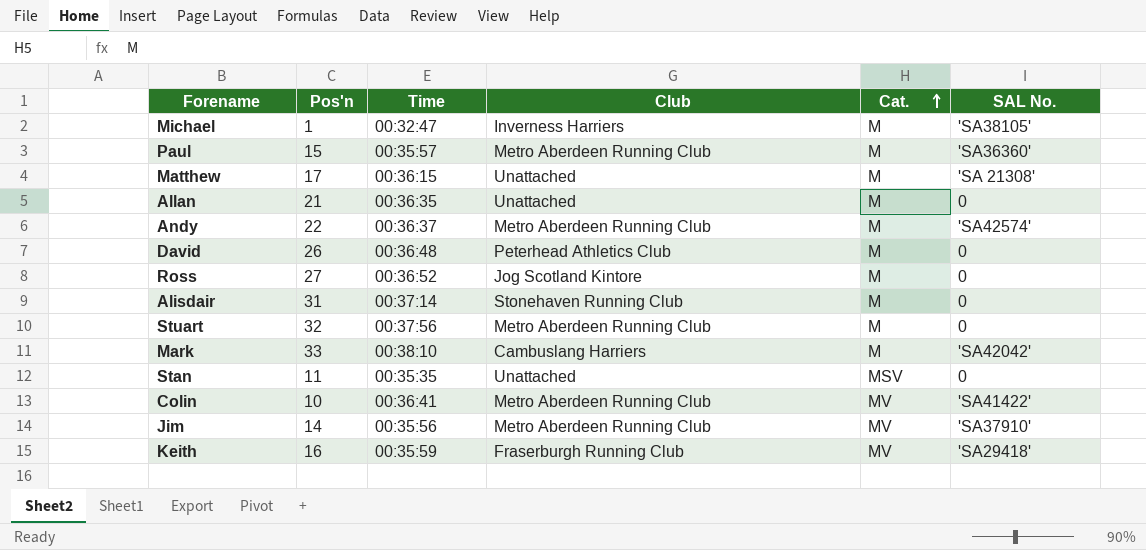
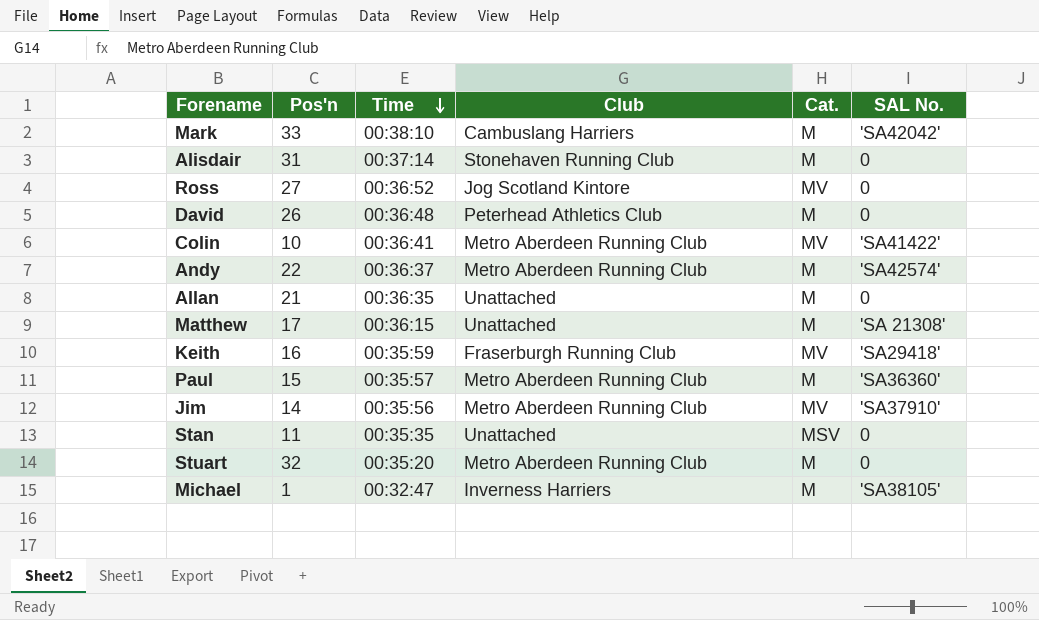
row order: Cat. ascending -> Time descending
Ross | Cat.: M -> MV
Stuart | Time: 00:37:56 -> 00:35:20

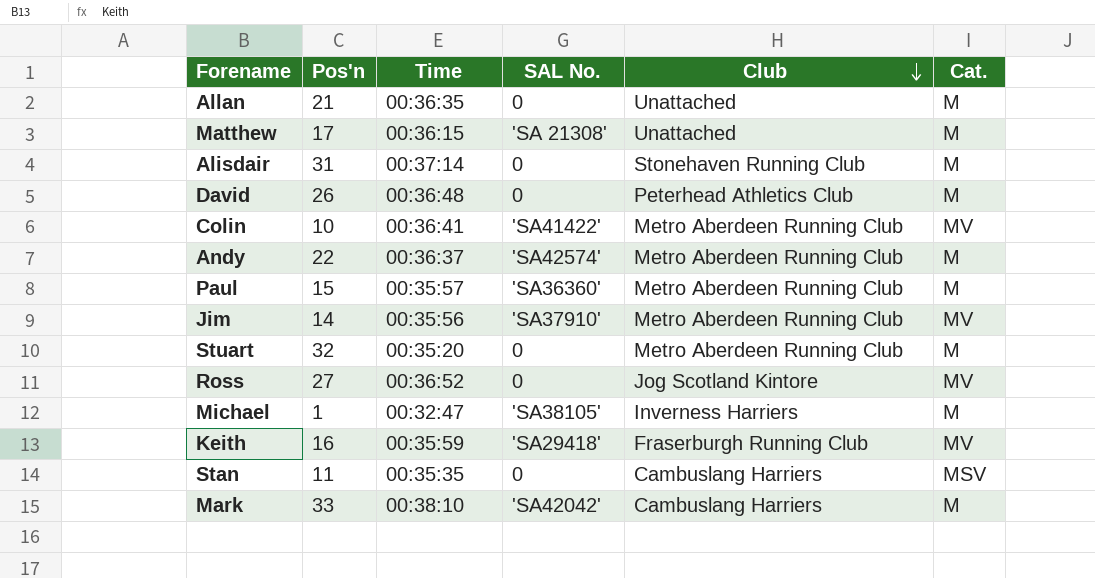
row order: Time descending -> Club descending
column SAL No. | position: 6 -> 4
Stan | Club: Unattached -> Cambuslang Harriers

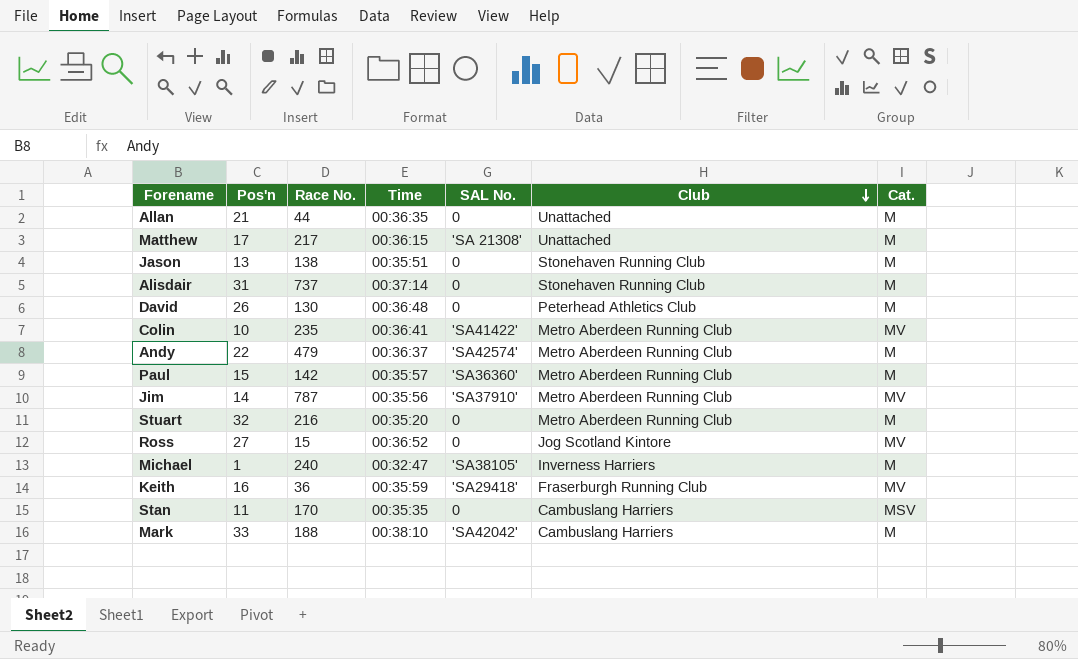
column Race No. | position: none -> 3
row Jason: none -> 13 | 138 | 00:35:51 | 0 | Stonehaven Running Club | M

